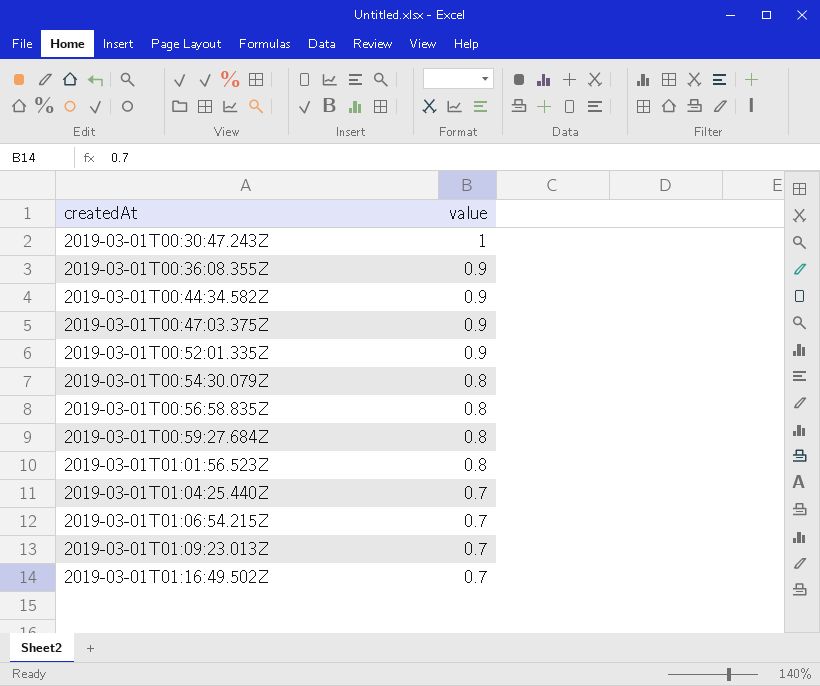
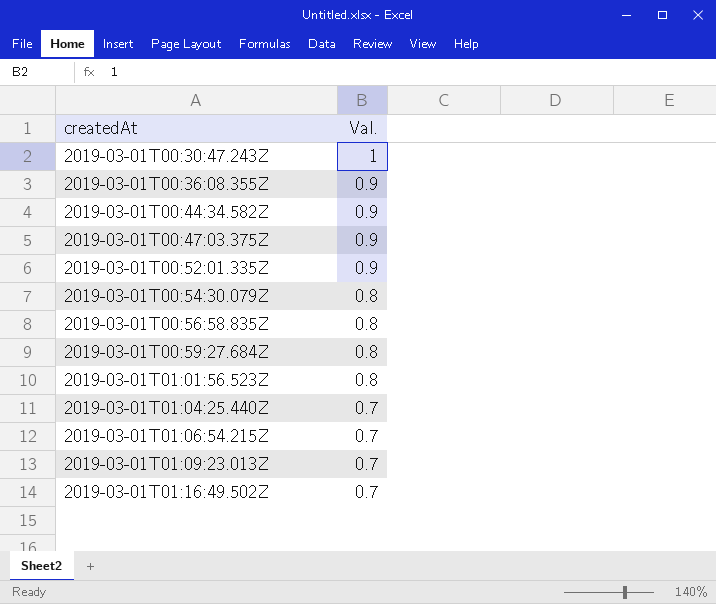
column name: value -> Val.

